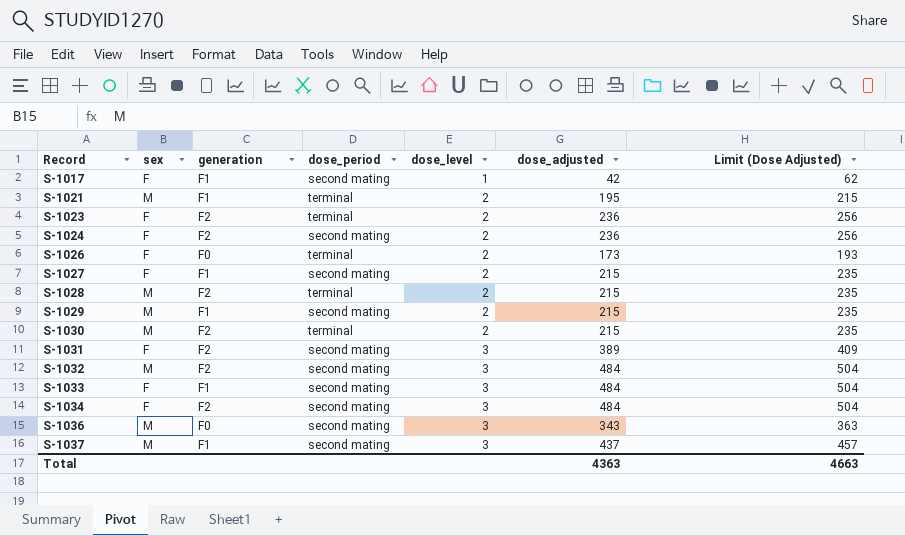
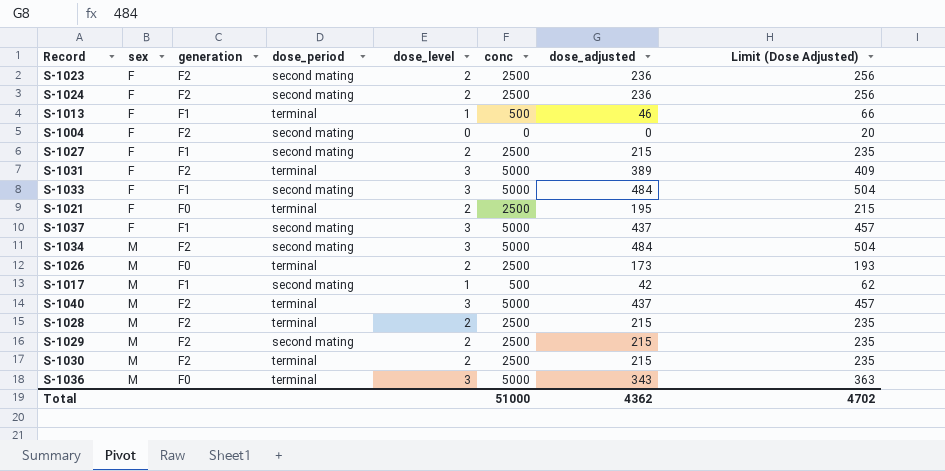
row order: Record ascending -> sex ascending
column conc | position: none -> 6
row S-1032: M | F2 | second mating | 3 | 484 | 504 -> none
S-1023 | dose_period: terminal -> second mating
row S-1013: none -> F | F1 | terminal | 1 | 500 | 46 | 66
row S-1004: none -> F | F2 | second mating | 0 | 0 | 0 | 20
S-1031 | dose_period: second mating -> terminal
S-1021 | sex: M -> F
S-1021 | generation: F1 -> F0
S-1037 | sex: M -> F
S-1034 | sex: F -> M
S-1026 | sex: F -> M
S-1017 | sex: F -> M
row S-1040: none -> M | F2 | terminal | 3 | 5000 | 437 | 457
S-1029 | generation: F1 -> F2
S-1036 | dose_period: second mating -> terminal
Total | dose_adjusted: 4363 -> 4362
Total | Limit (Dose Adjusted): 4663 -> 4702

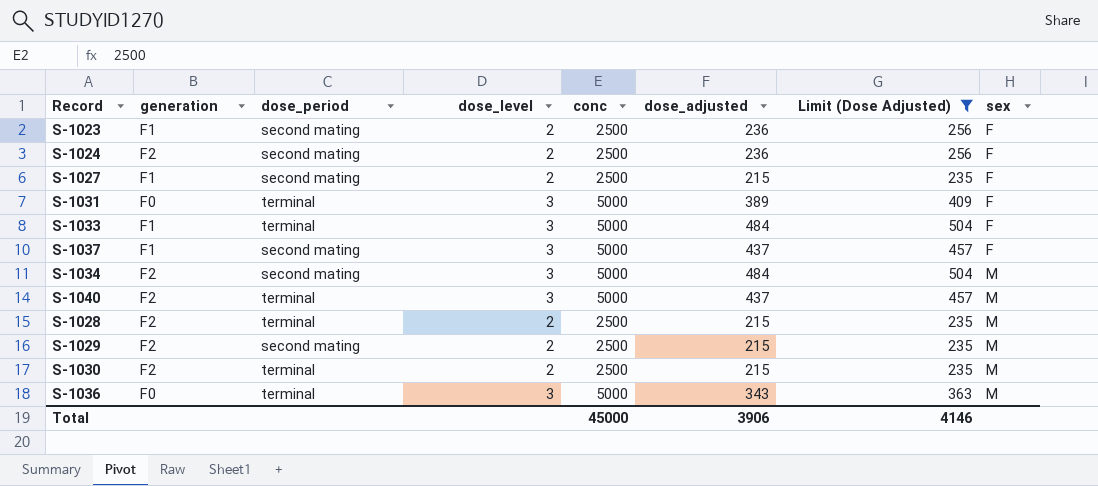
filter: none -> Limit (Dose Adjusted) >= 235
column sex | position: 2 -> 8
S-1023 | generation: F2 -> F1
S-1031 | generation: F2 -> F0
S-1033 | dose_period: second mating -> terminal
Total | conc: 51000 -> 45000
Total | dose_adjusted: 4362 -> 3906
Total | Limit (Dose Adjusted): 4702 -> 4146

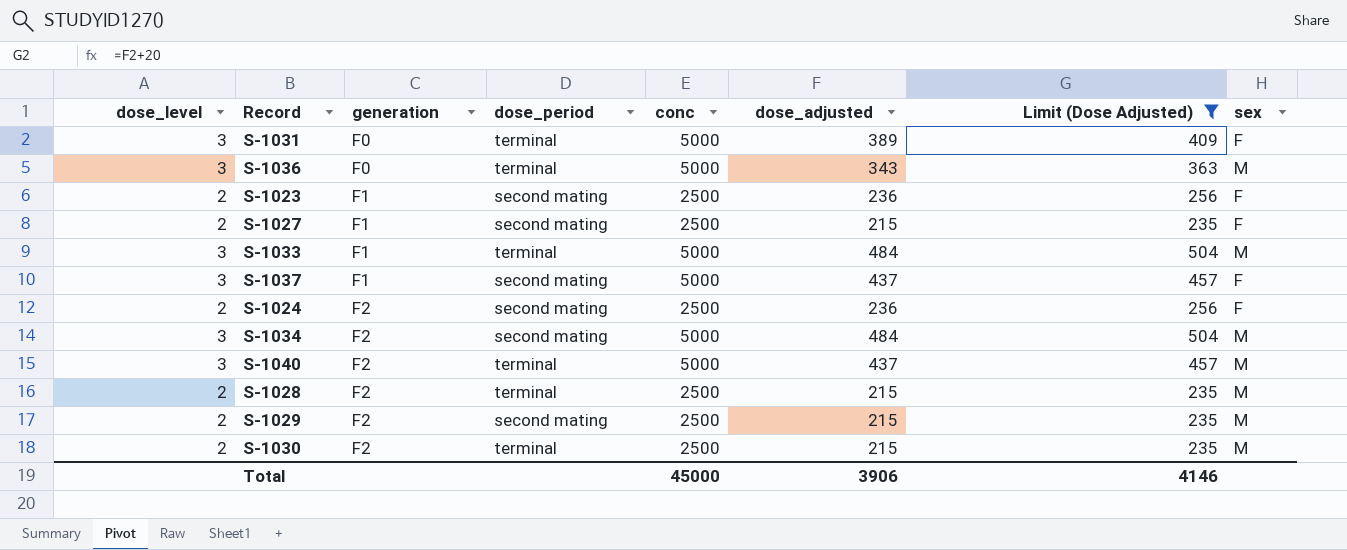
row order: sex ascending -> generation ascending
column dose_level | position: 4 -> 1
S-1033 | sex: F -> M

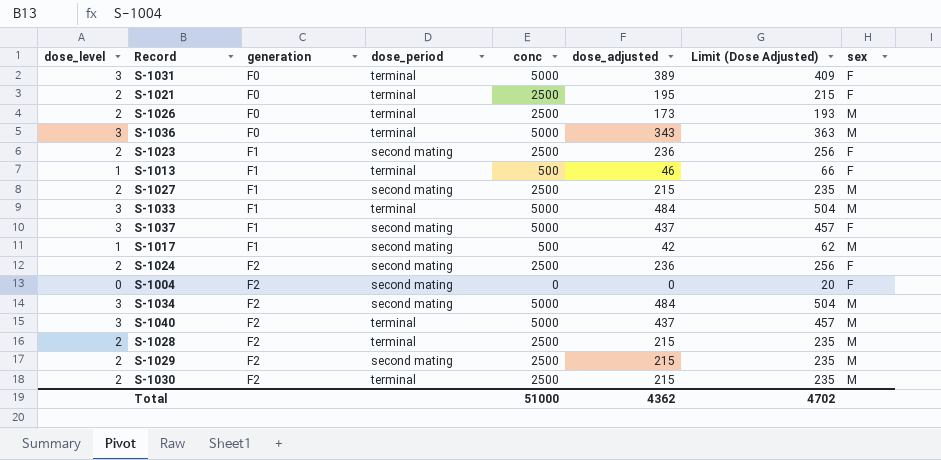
filter: Limit (Dose Adjusted) >= 235 -> none
S-1027 | sex: F -> M
Total | conc: 45000 -> 51000
Total | dose_adjusted: 3906 -> 4362
Total | Limit (Dose Adjusted): 4146 -> 4702

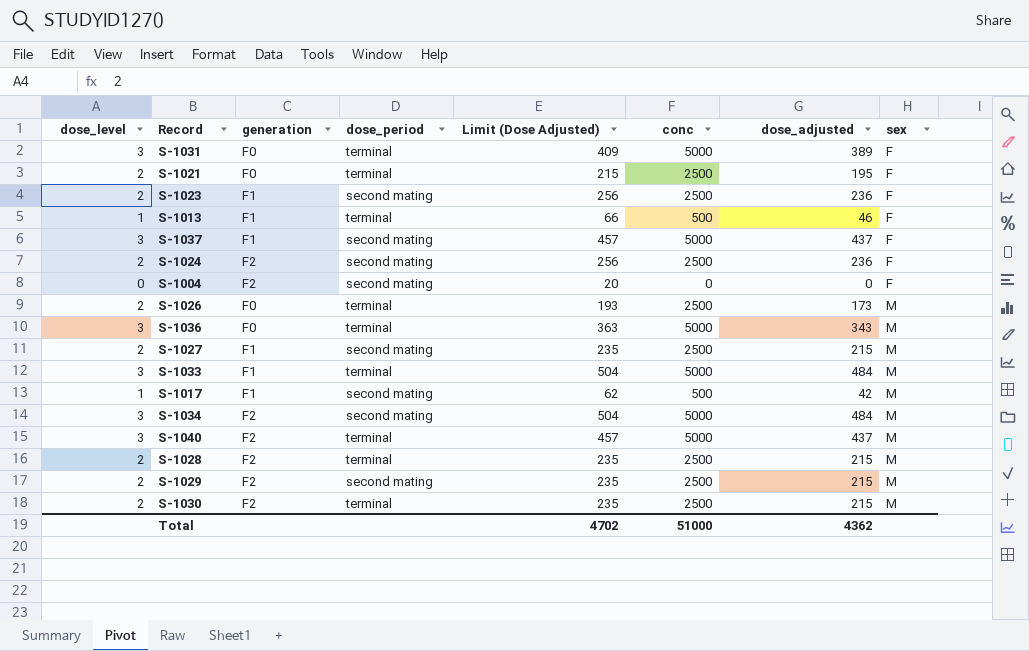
row order: generation ascending -> sex ascending
column Limit (Dose Adjusted) | position: 7 -> 5

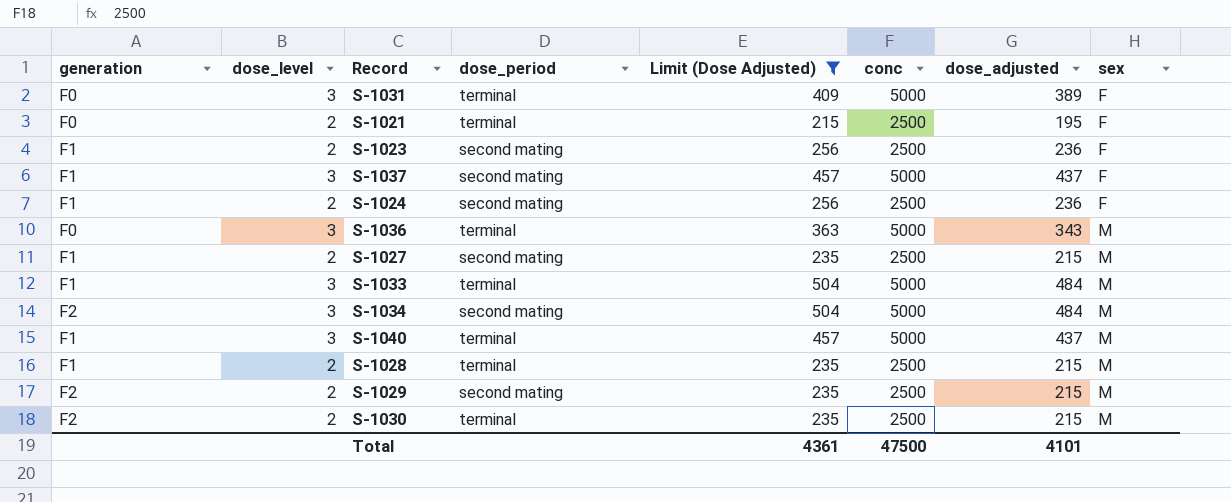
filter: none -> Limit (Dose Adjusted) >= 215
column generation | position: 3 -> 1
S-1024 | generation: F2 -> F1
S-1040 | generation: F2 -> F1
S-1028 | generation: F2 -> F1
Total | Limit (Dose Adjusted): 4702 -> 4361
Total | conc: 51000 -> 47500
Total | dose_adjusted: 4362 -> 4101

